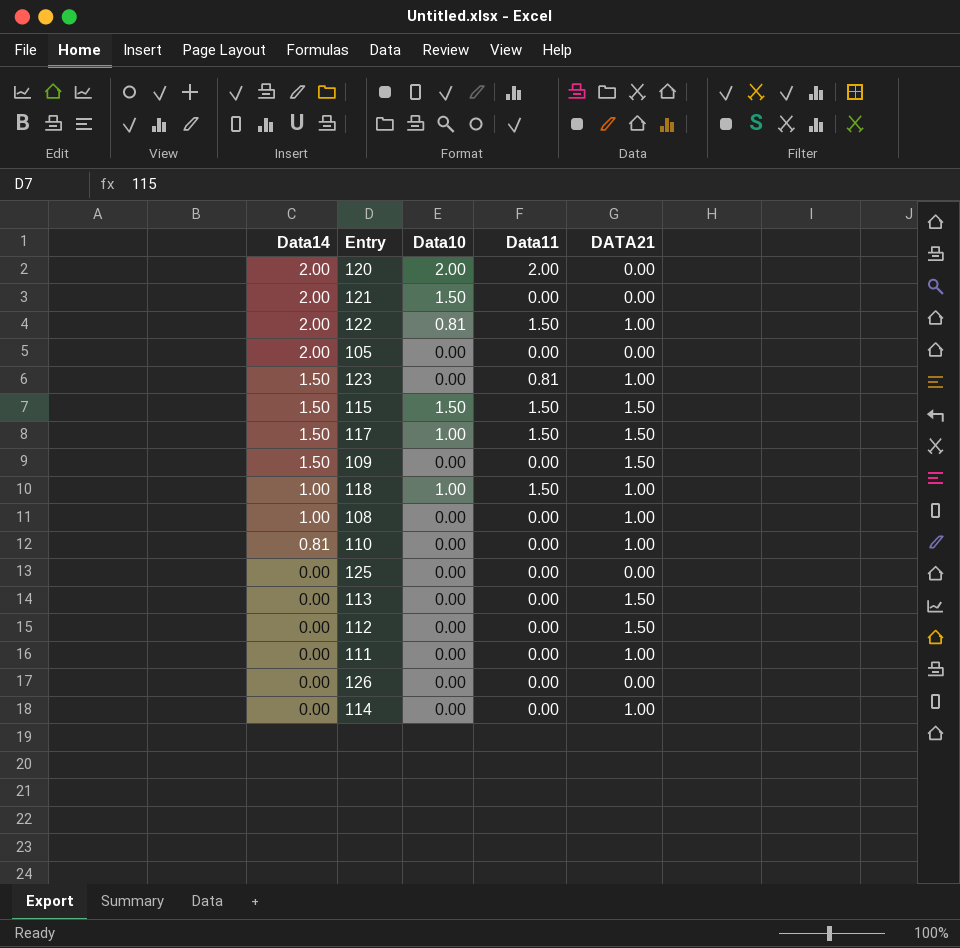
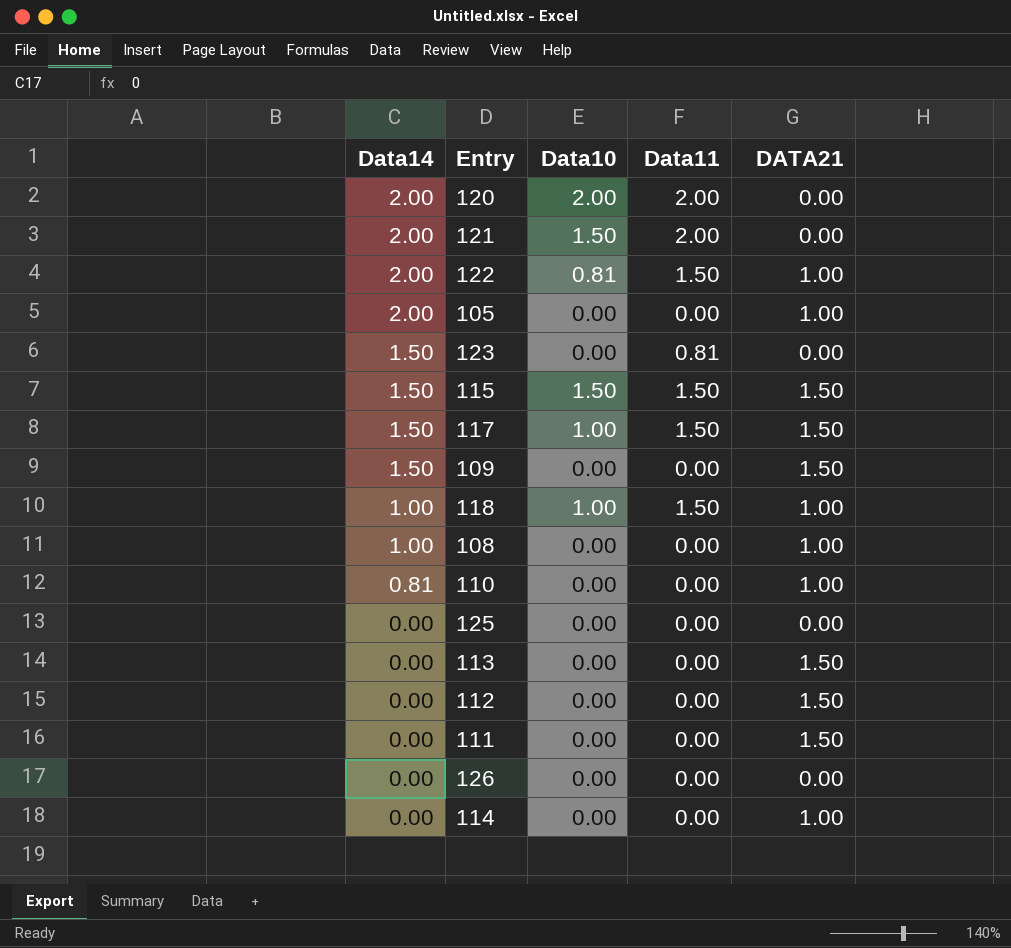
121 | Data11: 0.00 -> 2.00
105 | DATA21: 0.00 -> 1.00
123 | DATA21: 1.00 -> 0.00
111 | DATA21: 1.00 -> 1.50

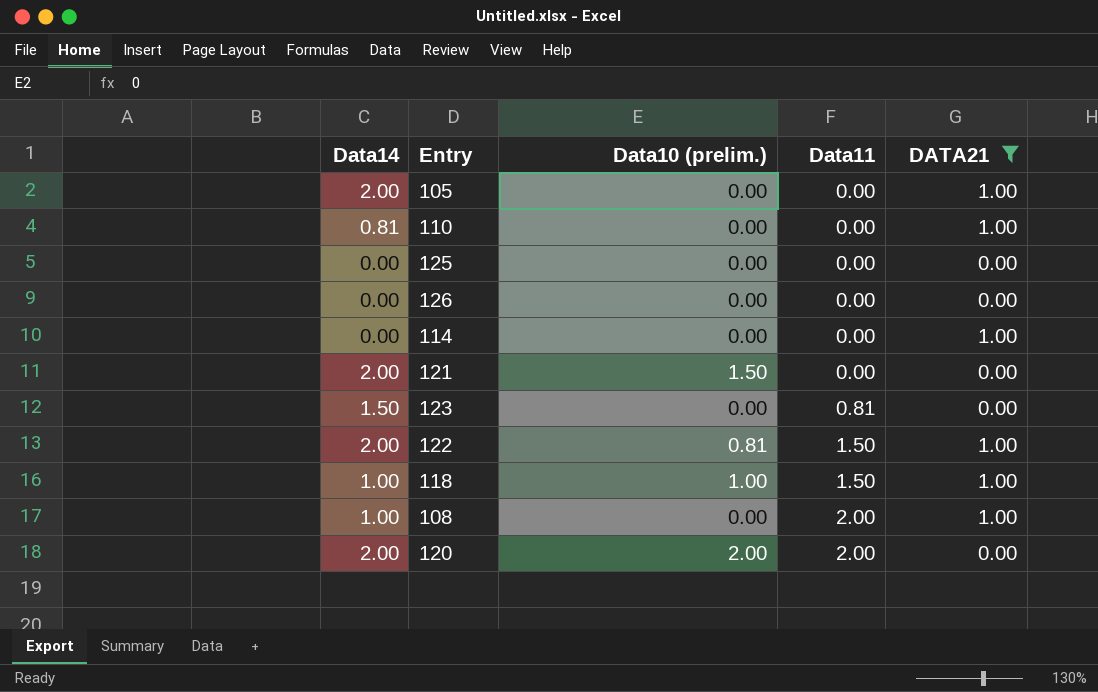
filter: none -> DATA21 != 1.50
row order: Data14 descending -> Data11 ascending
column name: Data10 -> Data10 (prelim.)
121 | Data11: 2.00 -> 0.00
108 | Data11: 0.00 -> 2.00

